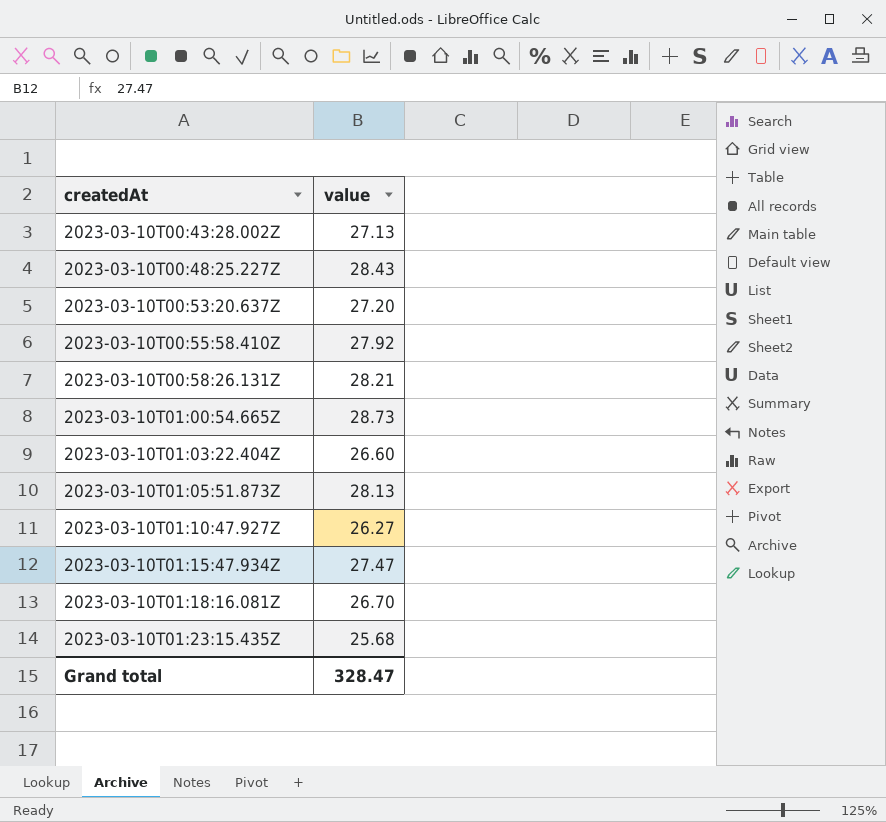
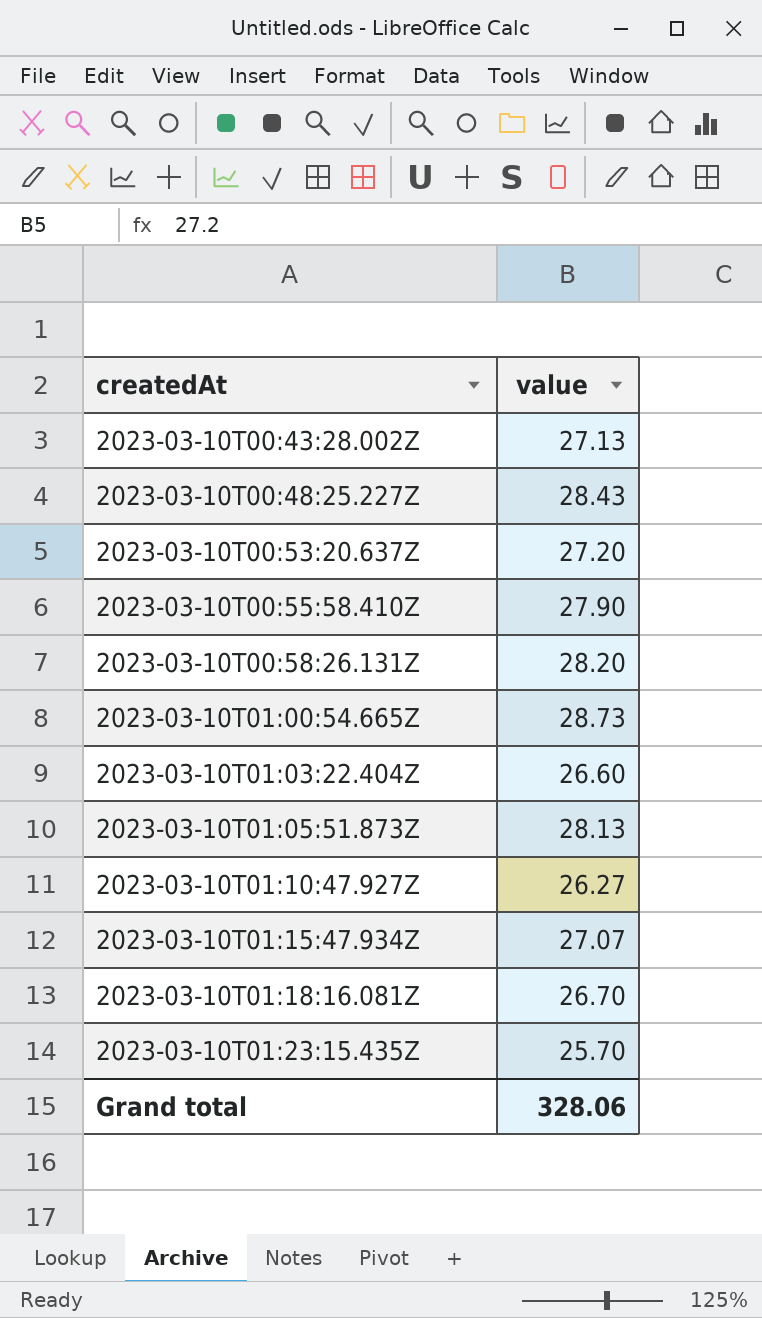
2023-03-10T00:55:58.410Z | value: 27.92 -> 27.90
2023-03-10T00:58:26.131Z | value: 28.21 -> 28.20
2023-03-10T01:15:47.934Z | value: 27.47 -> 27.07
2023-03-10T01:23:15.435Z | value: 25.68 -> 25.70
Grand total | value: 328.47 -> 328.06

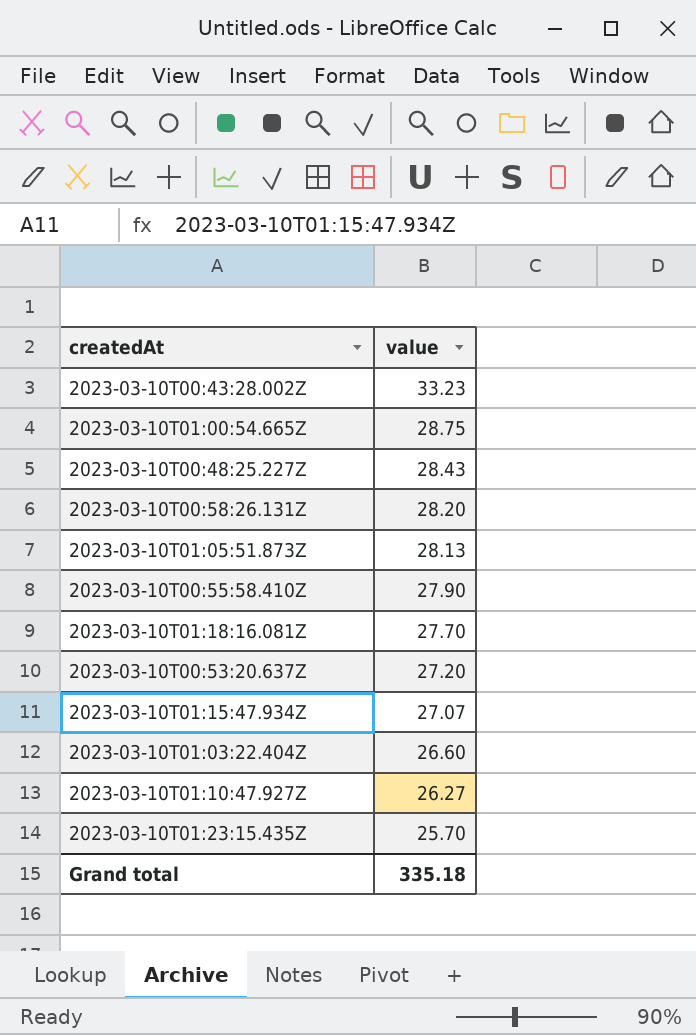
row order: createdAt ascending -> value descending
2023-03-10T00:43:28.002Z | value: 27.13 -> 33.23
2023-03-10T01:00:54.665Z | value: 28.73 -> 28.75
2023-03-10T01:18:16.081Z | value: 26.70 -> 27.70
Grand total | value: 328.06 -> 335.18

